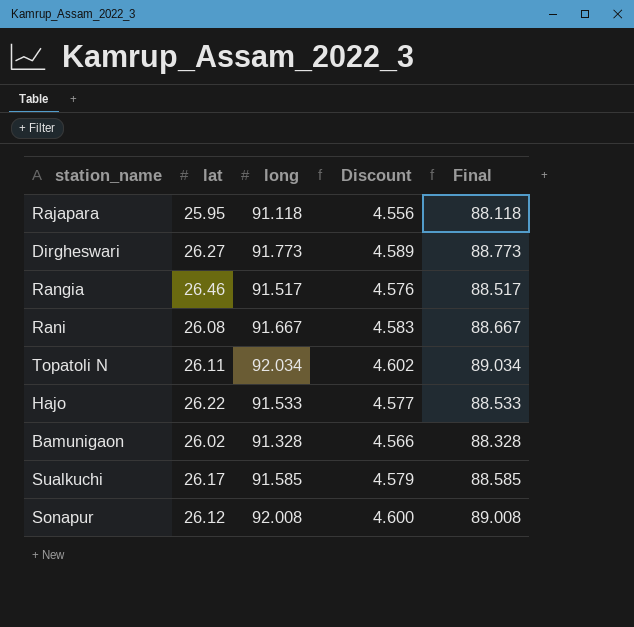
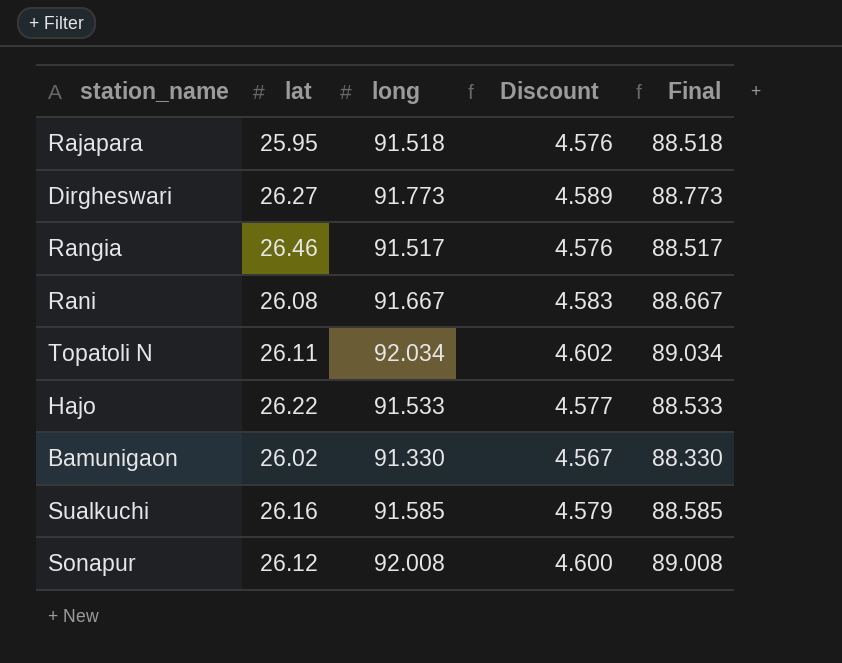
Rajapara | long: 91.118 -> 91.518
Rajapara | Discount: 4.556 -> 4.576
Rajapara | Final: 88.118 -> 88.518
Bamunigaon | long: 91.328 -> 91.330
Bamunigaon | Discount: 4.566 -> 4.567
Bamunigaon | Final: 88.328 -> 88.330
Sualkuchi | lat: 26.17 -> 26.16

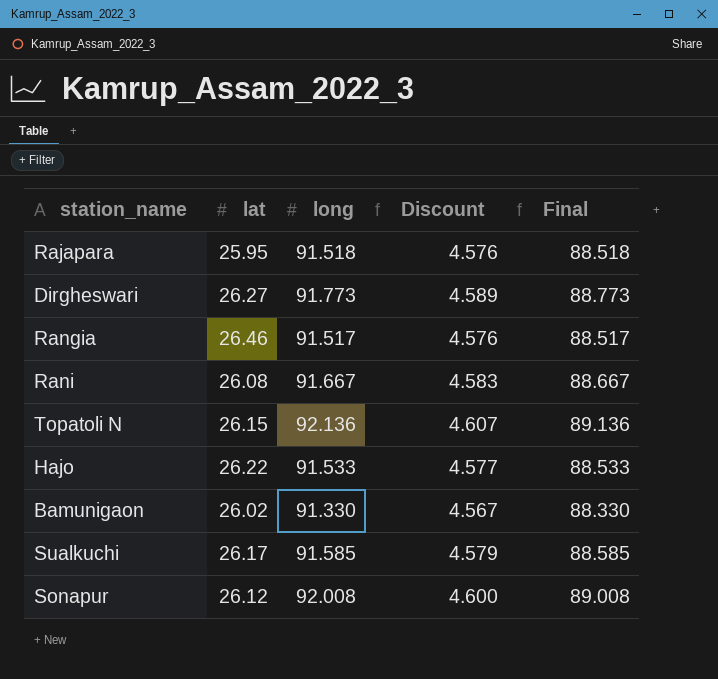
Topatoli N | lat: 26.11 -> 26.15
Topatoli N | long: 92.034 -> 92.136
Topatoli N | Discount: 4.602 -> 4.607
Topatoli N | Final: 89.034 -> 89.136
Sualkuchi | lat: 26.16 -> 26.17

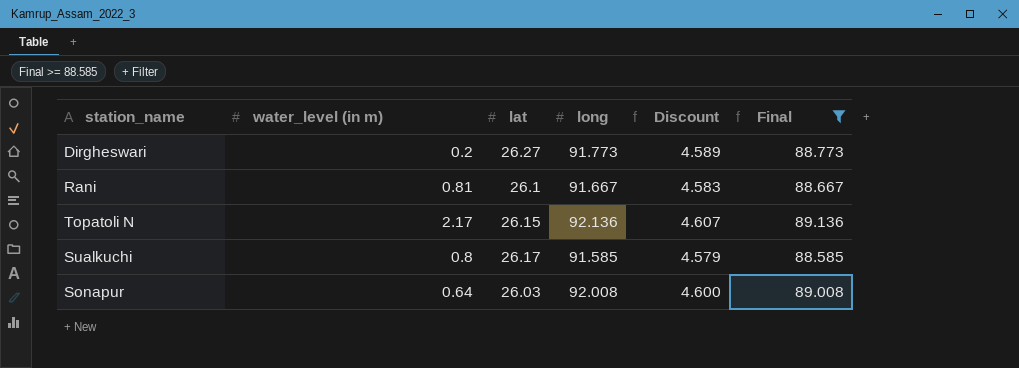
filter: none -> Final >= 88.585
column water_level (in m) | position: none -> 2
Rani | lat: 26.08 -> 26.1
Sonapur | lat: 26.12 -> 26.03

